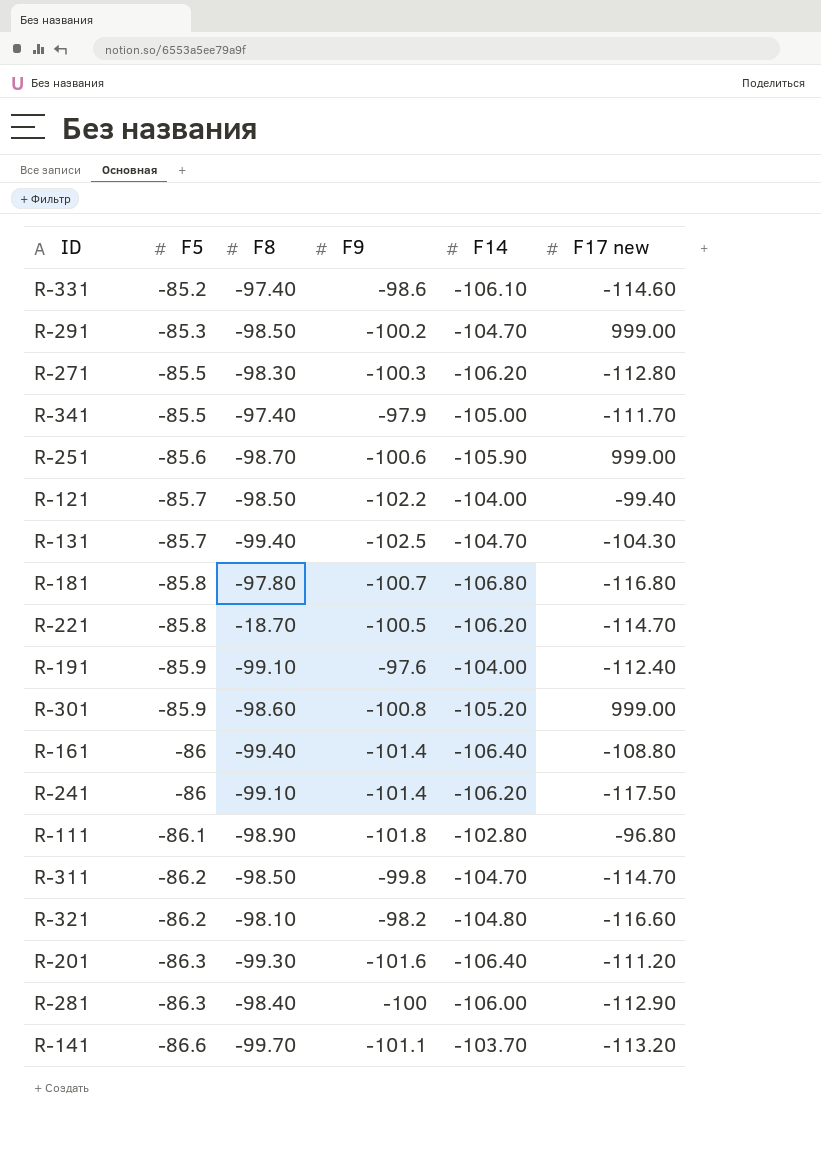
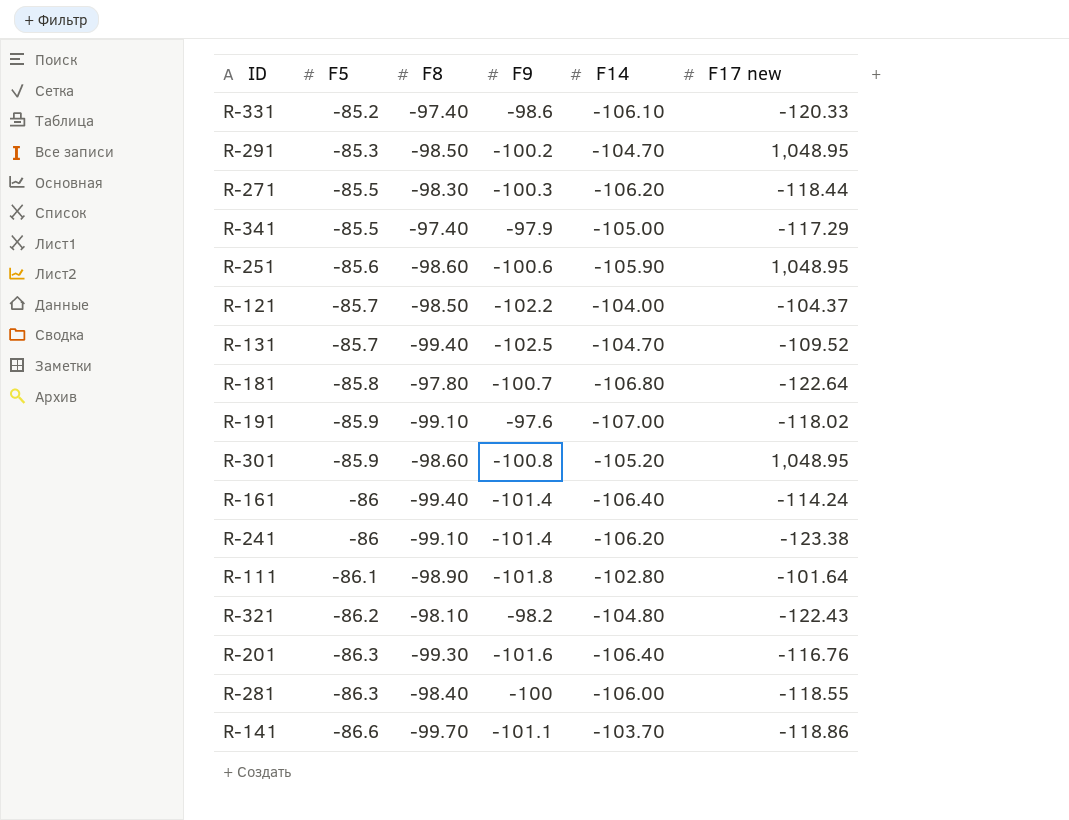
row R-221: -85.8 | -18.70 | -100.5 | -106.20 | -114.70 -> none
row R-311: -86.2 | -98.50 | -99.8 | -104.70 | -114.70 -> none
R-331 | F17 new: -114.60 -> -120.33
R-291 | F17 new: 999.00 -> 1,048.95
R-271 | F17 new: -112.80 -> -118.44
R-341 | F17 new: -111.70 -> -117.29
R-251 | F8: -98.70 -> -98.60
R-251 | F17 new: 999.00 -> 1,048.95
R-121 | F17 new: -99.40 -> -104.37
R-131 | F17 new: -104.30 -> -109.52
R-181 | F17 new: -116.80 -> -122.64
R-191 | F14: -104.00 -> -107.00
R-191 | F17 new: -112.40 -> -118.02
R-301 | F17 new: 999.00 -> 1,048.95
R-161 | F17 new: -108.80 -> -114.24
R-241 | F17 new: -117.50 -> -123.38
R-111 | F17 new: -96.80 -> -101.64
R-321 | F17 new: -116.60 -> -122.43
R-201 | F17 new: -111.20 -> -116.76
R-281 | F17 new: -112.90 -> -118.55
R-141 | F17 new: -113.20 -> -118.86

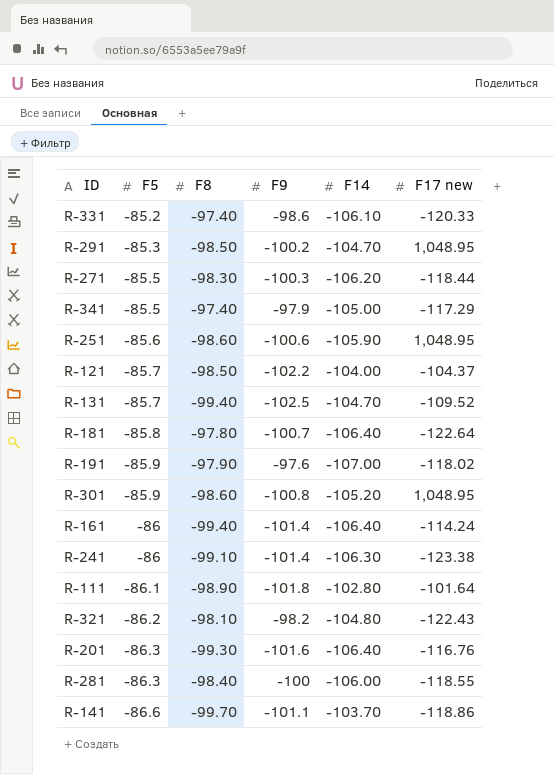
R-181 | F14: -106.80 -> -106.40
R-191 | F8: -99.10 -> -97.90
R-241 | F14: -106.20 -> -106.30

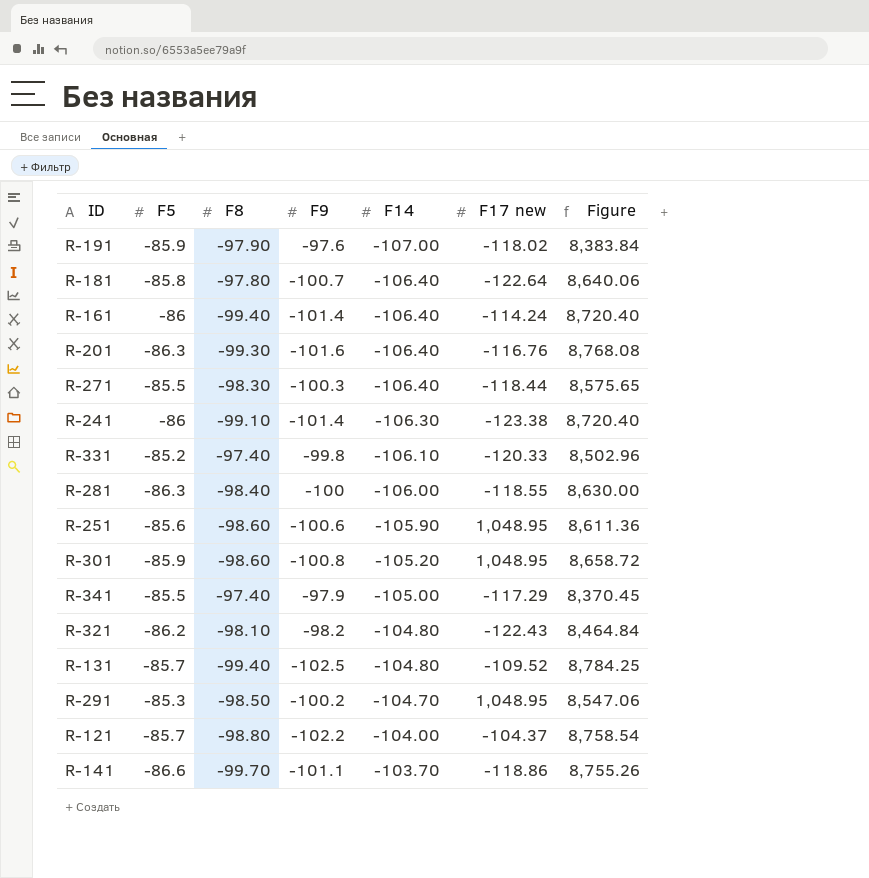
row order: F5 descending -> F14 ascending
column Figure | formula: none -> [F5] * [F9]
row R-111: -86.1 | -98.90 | -101.8 | -102.80 | -101.64 -> none
R-271 | F14: -106.20 -> -106.40
R-331 | F9: -98.6 -> -99.8
R-131 | F14: -104.70 -> -104.80
R-121 | F8: -98.50 -> -98.80

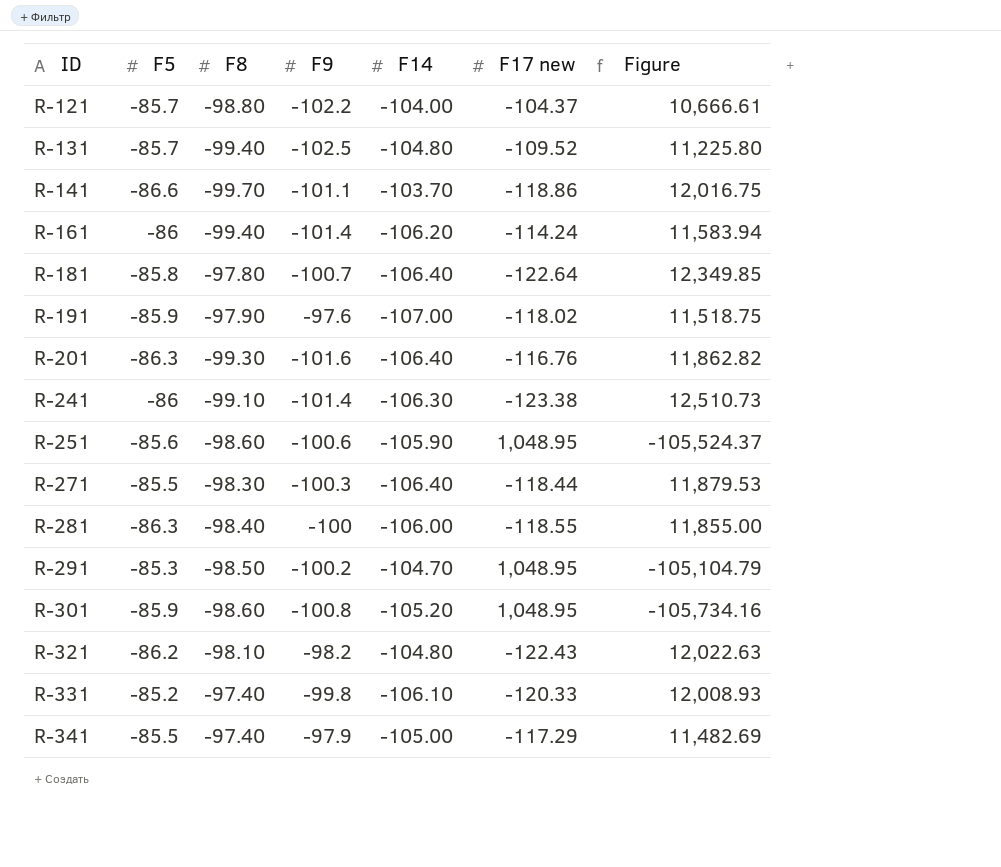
row order: F14 ascending -> ID ascending
column Figure | formula: [F5] * [F9] -> [F9] * [F17 new]
R-161 | F14: -106.40 -> -106.20

